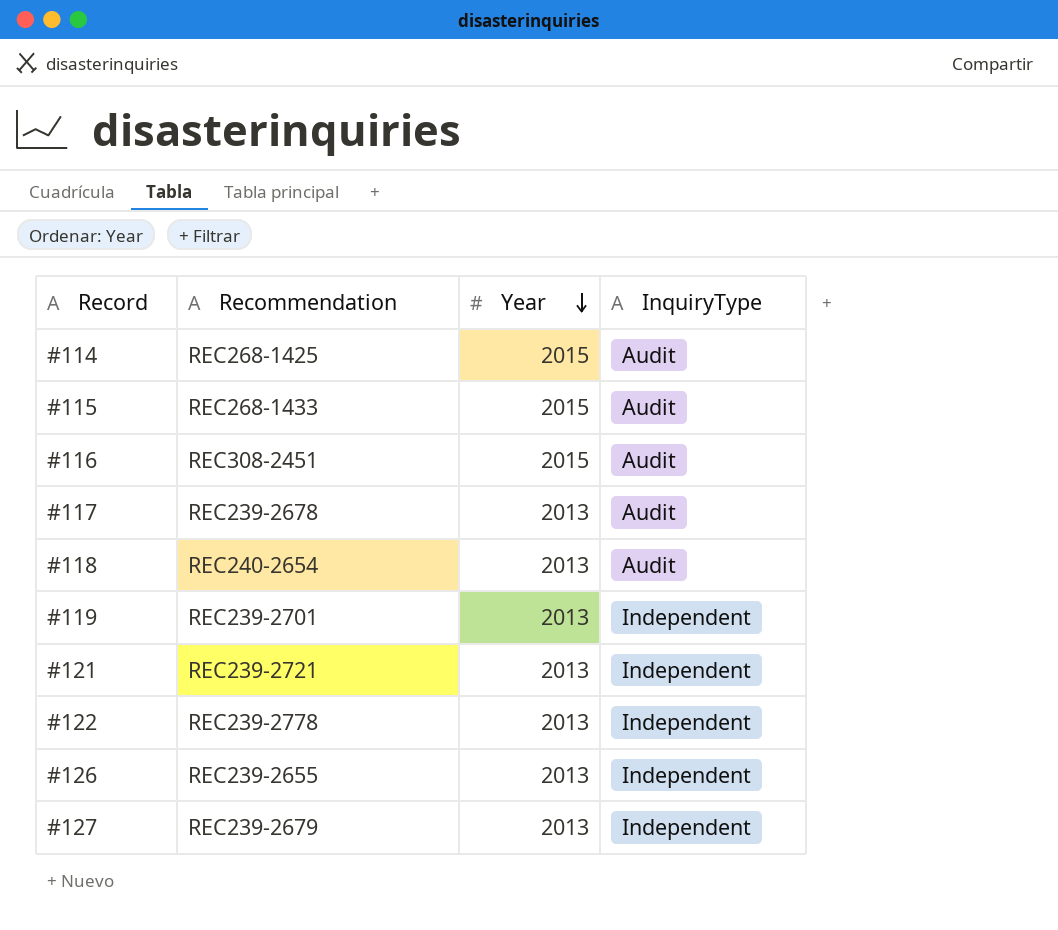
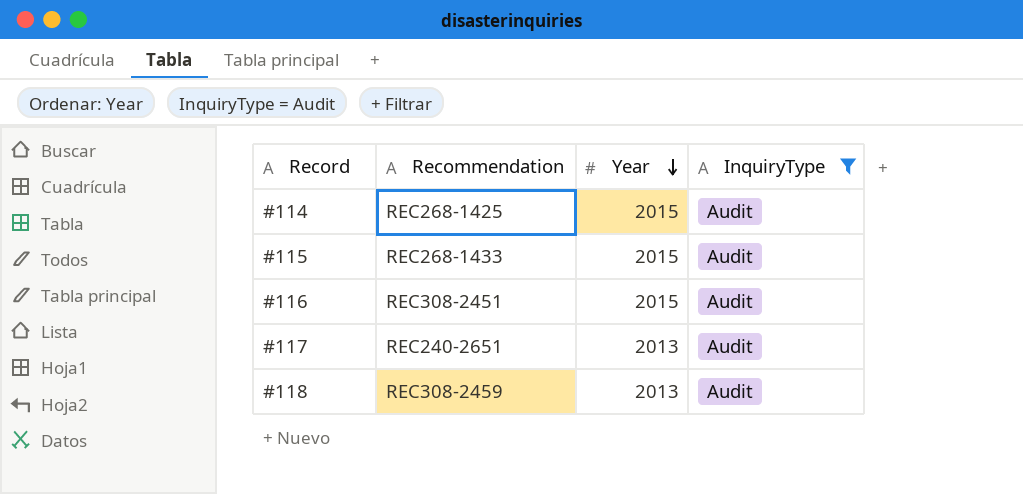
filter: none -> InquiryType = Audit
#117 | Recommendation: REC239-2678 -> REC240-2651
#118 | Recommendation: REC240-2654 -> REC308-2459

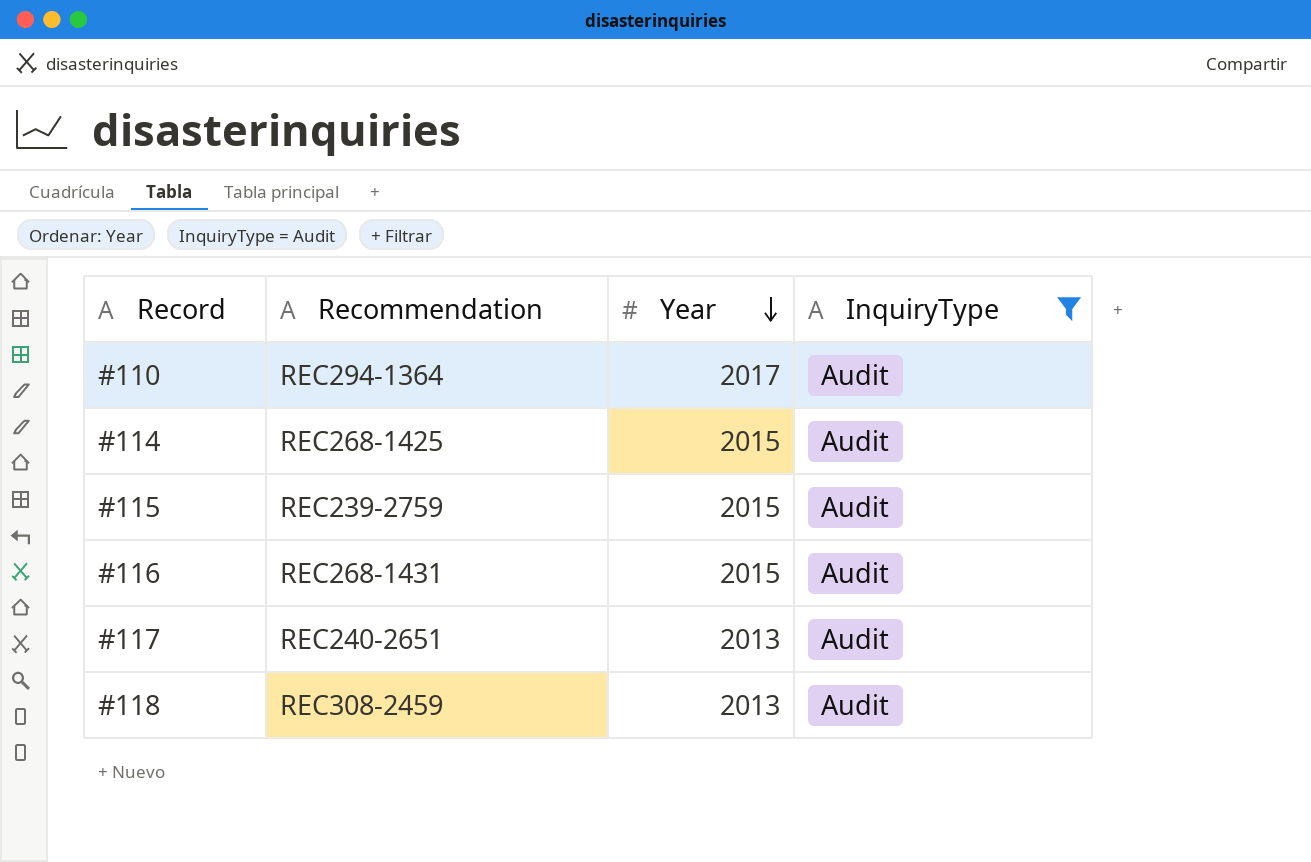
row #110: none -> REC294-1364 | 2017 | Audit
#115 | Recommendation: REC268-1433 -> REC239-2759
#116 | Recommendation: REC308-2451 -> REC268-1431

